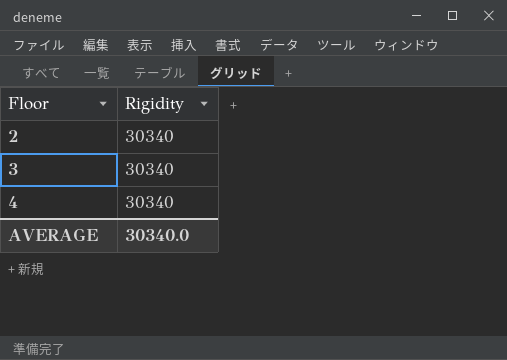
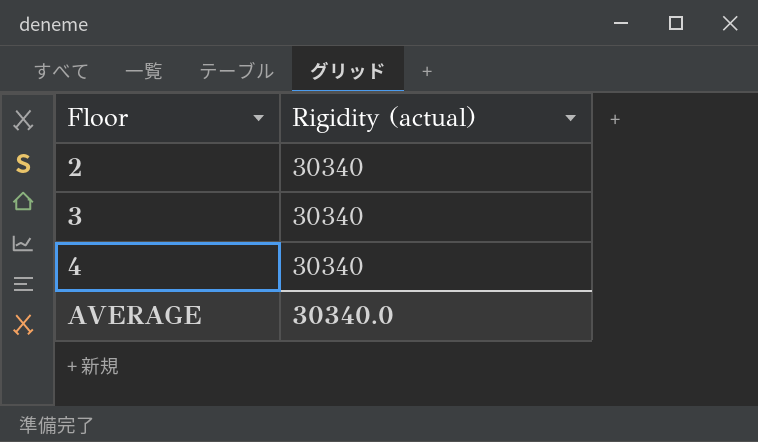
column name: Rigidity -> Rigidity (actual)

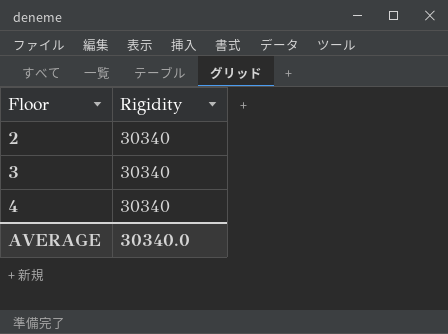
column name: Rigidity (actual) -> Rigidity

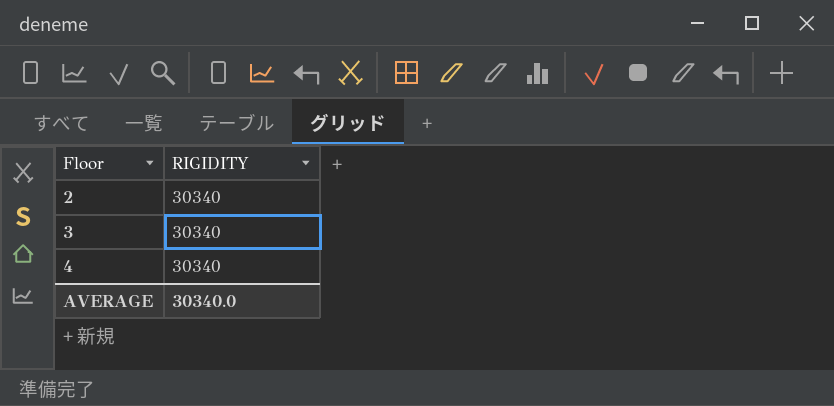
column name: Rigidity -> RIGIDITY

